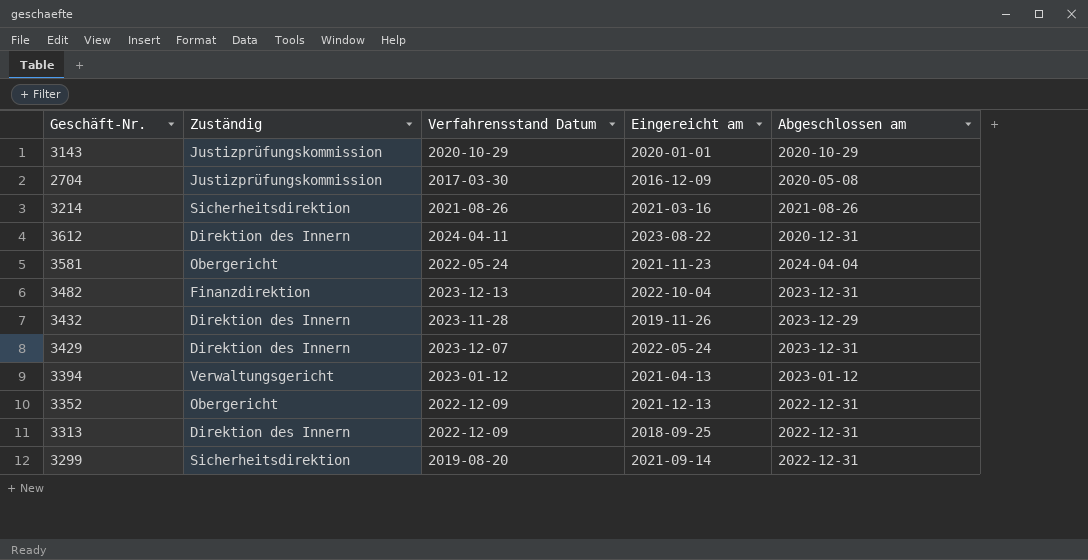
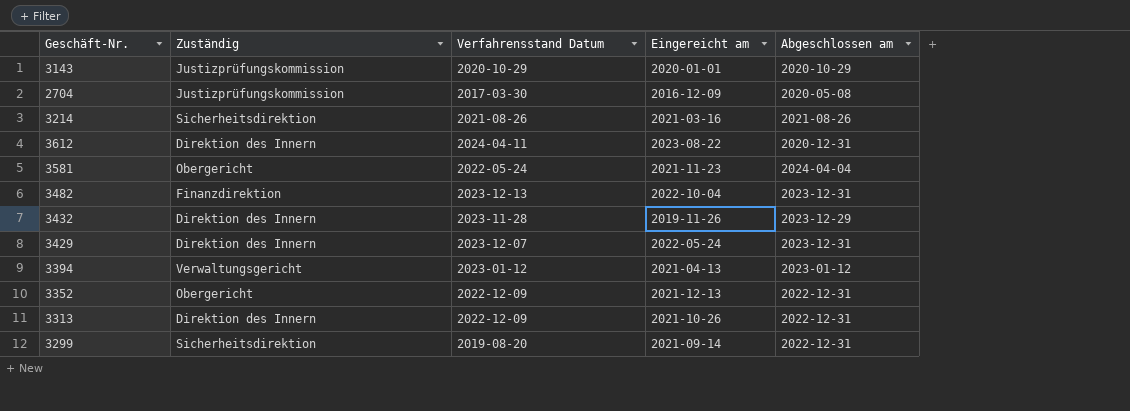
3313 | Eingereicht am: 2018-09-25 -> 2021-10-26

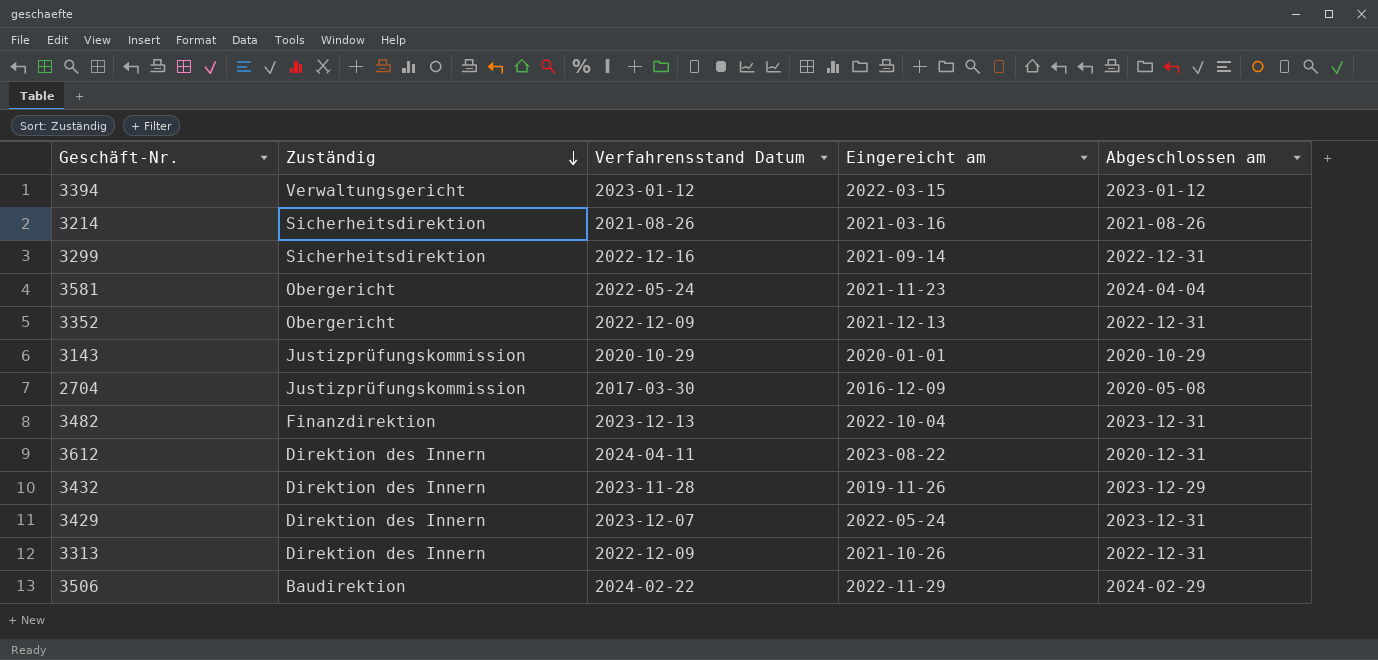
row order: none -> Zuständig descending
3394 | Eingereicht am: 2021-04-13 -> 2022-03-15
3299 | Verfahrensstand Datum: 2019-08-20 -> 2022-12-16
row 3506: none -> Baudirektion | 2024-02-22 | 2022-11-29 | 2024-02-29

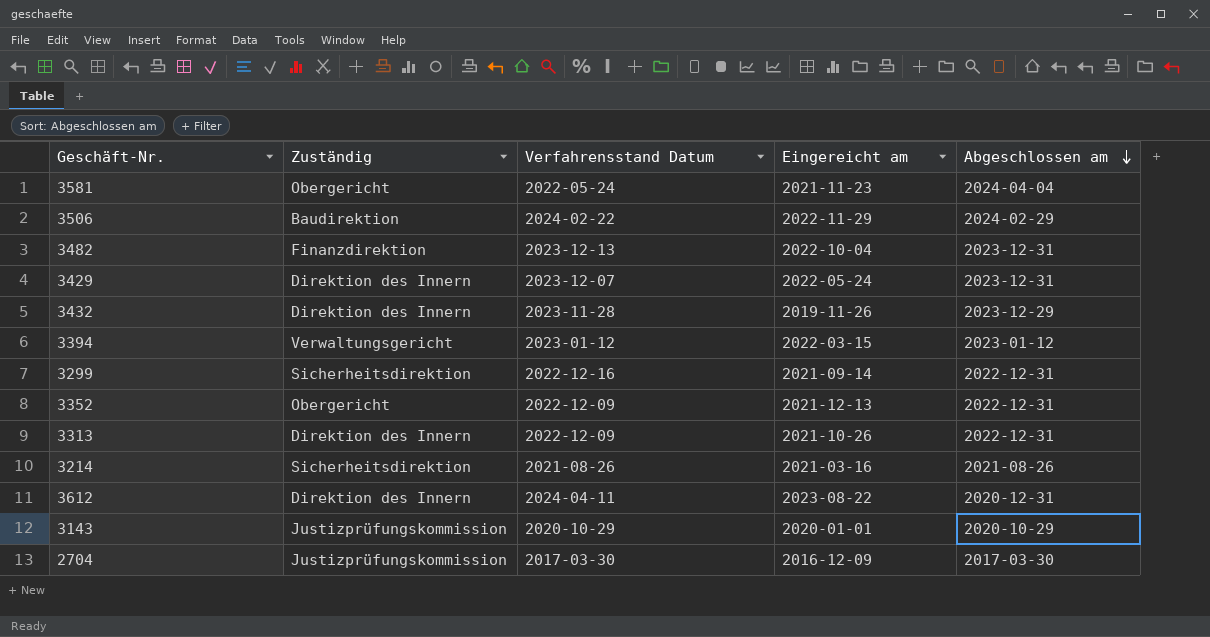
row order: Zuständig descending -> Abgeschlossen am descending
2704 | Abgeschlossen am: 2020-05-08 -> 2017-03-30

